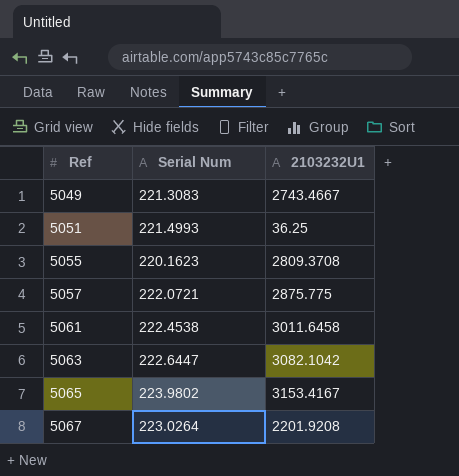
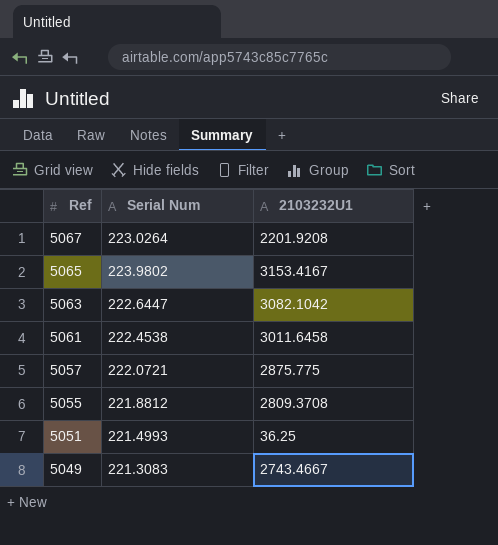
row order: Ref ascending -> Ref descending
5055 | Serial Num: 220.1623 -> 221.8812

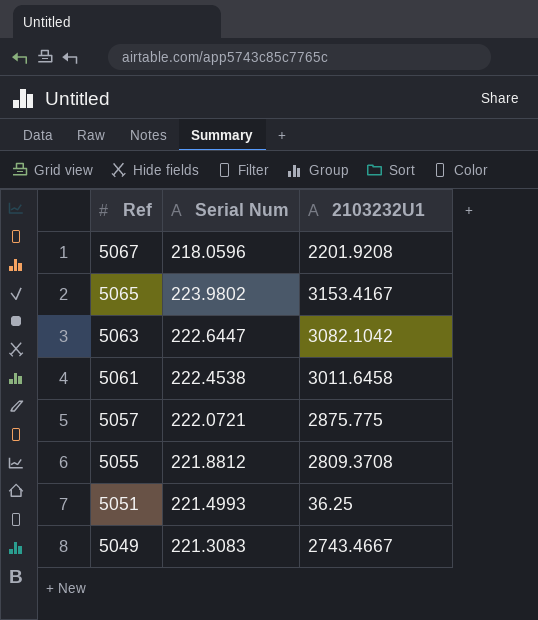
5067 | Serial Num: 223.0264 -> 218.0596

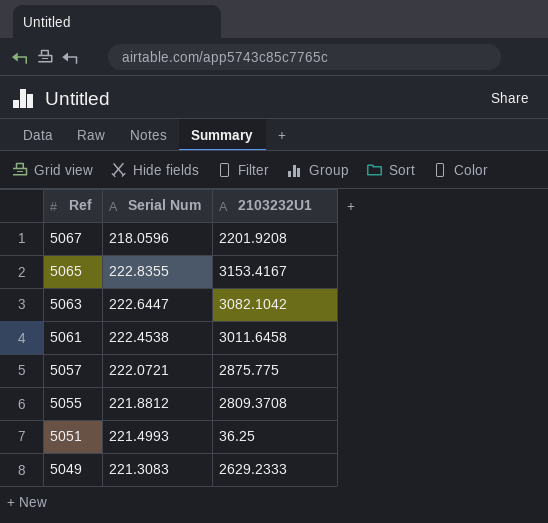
5065 | Serial Num: 223.9802 -> 222.8355
5049 | 2103232U1: 2743.4667 -> 2629.2333

